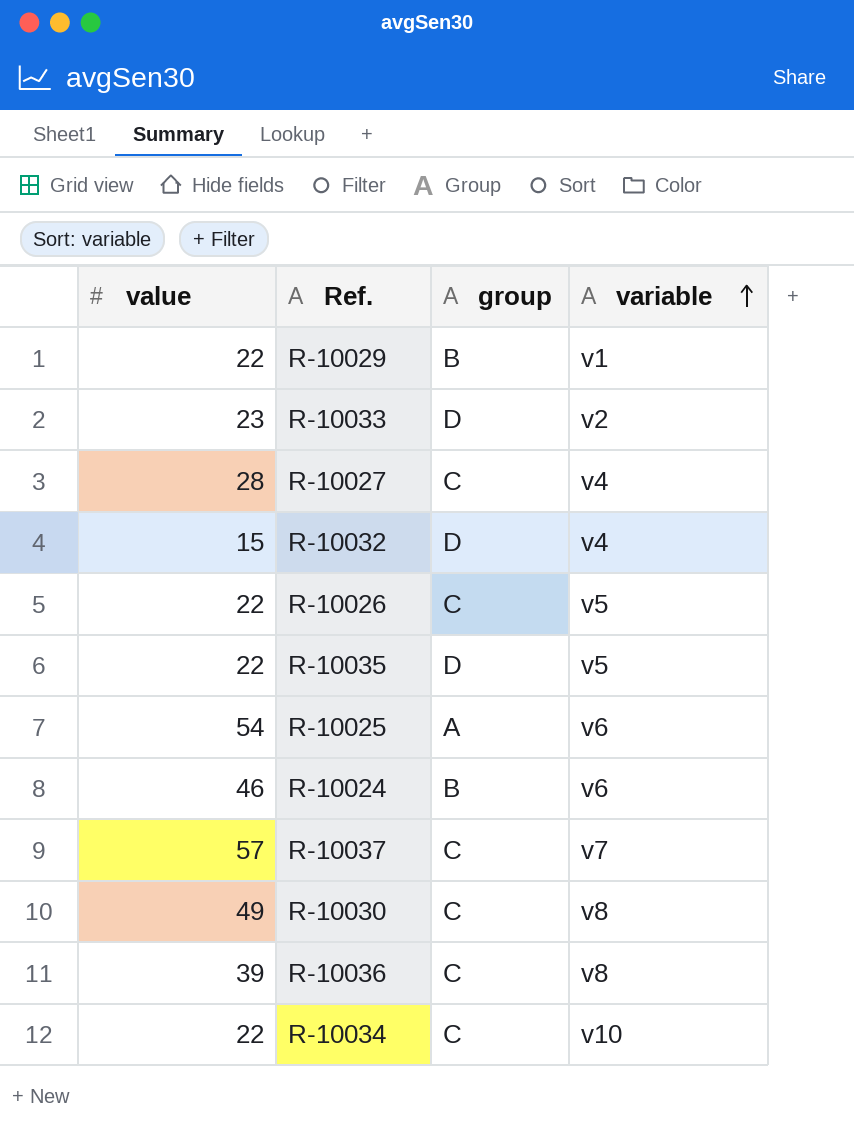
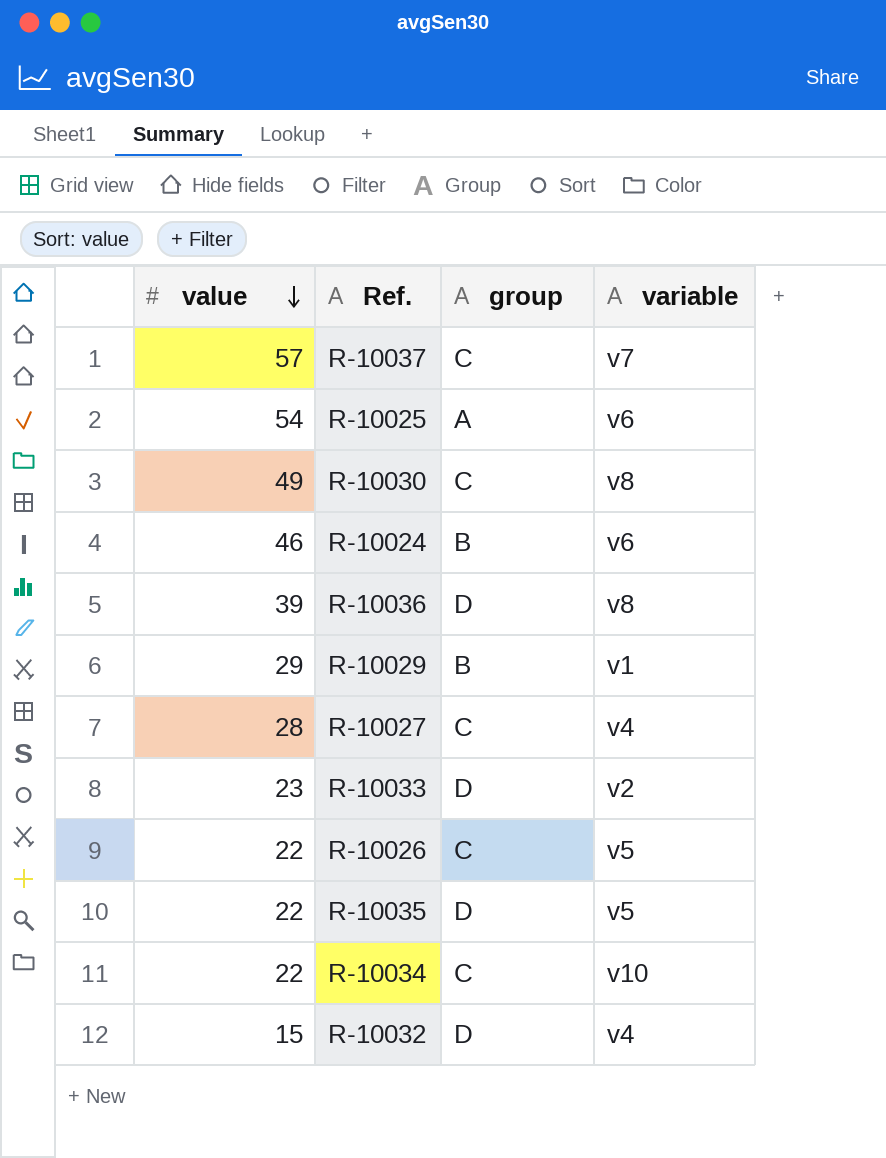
row order: variable ascending -> value descending
R-10036 | group: C -> D
R-10029 | value: 22 -> 29

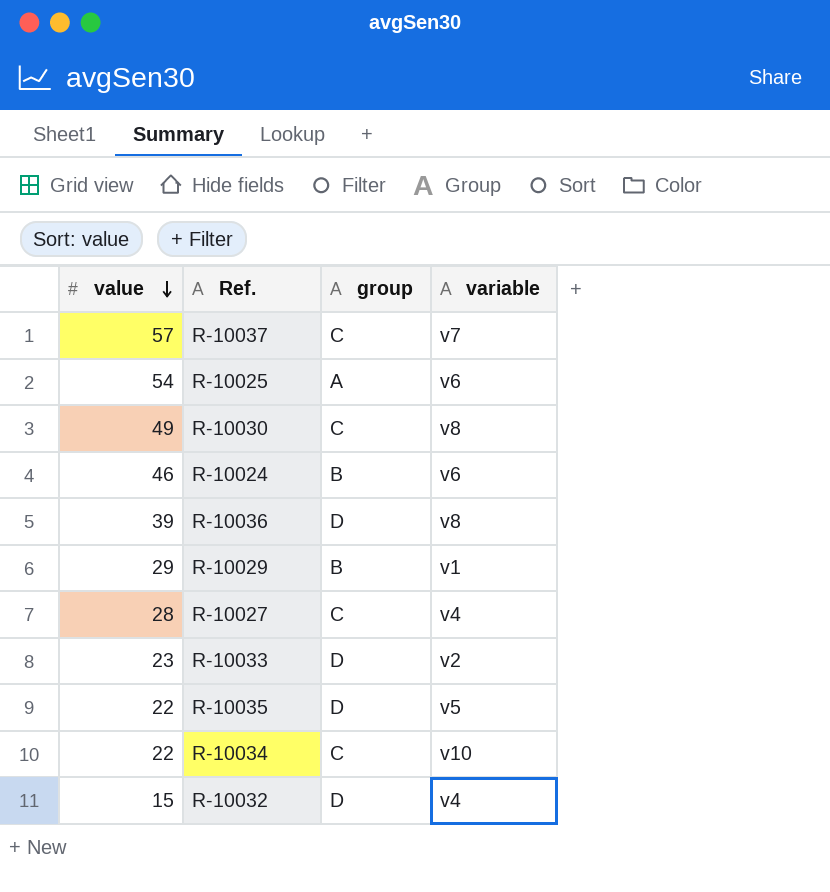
row R-10026: 22 | C | v5 -> none

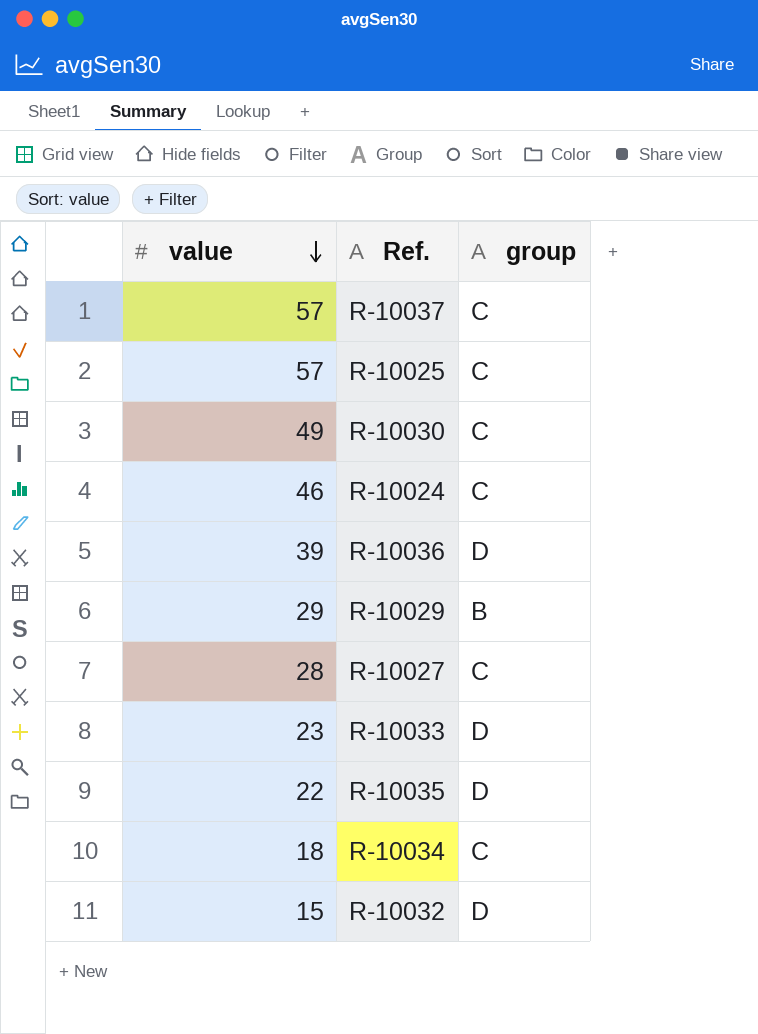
column variable | position: 4 -> none
R-10025 | value: 54 -> 57
R-10025 | group: A -> C
R-10024 | group: B -> C
R-10034 | value: 22 -> 18

